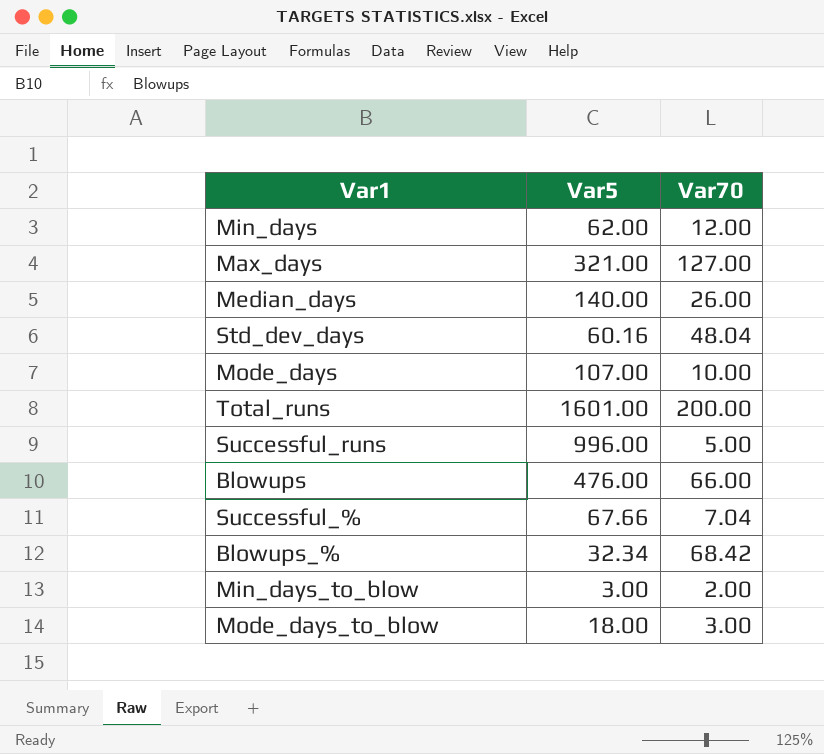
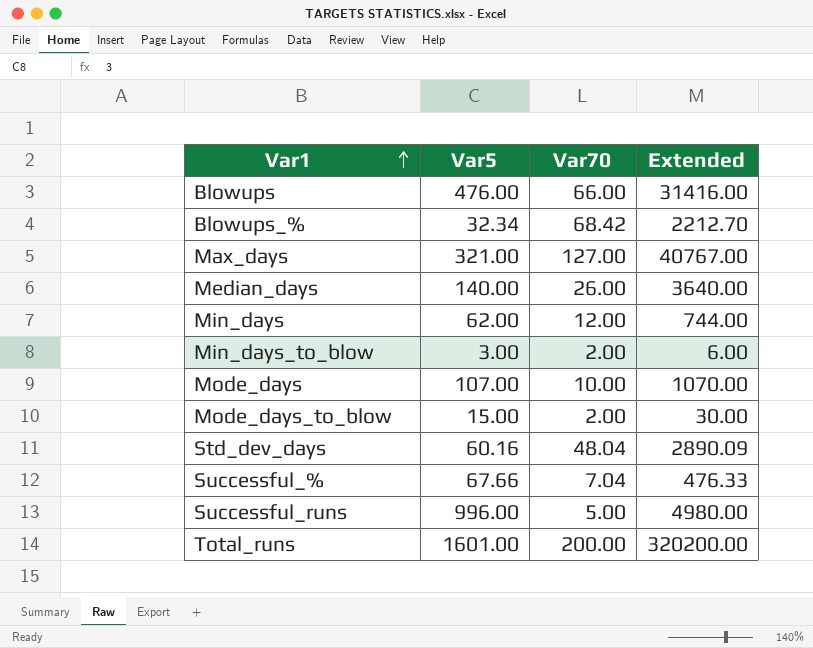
row order: none -> Var1 ascending
column Extended | formula: none -> [Var5] * [Var70]
Mode_days_to_blow | Var5: 18.00 -> 15.00
Mode_days_to_blow | Var70: 3.00 -> 2.00

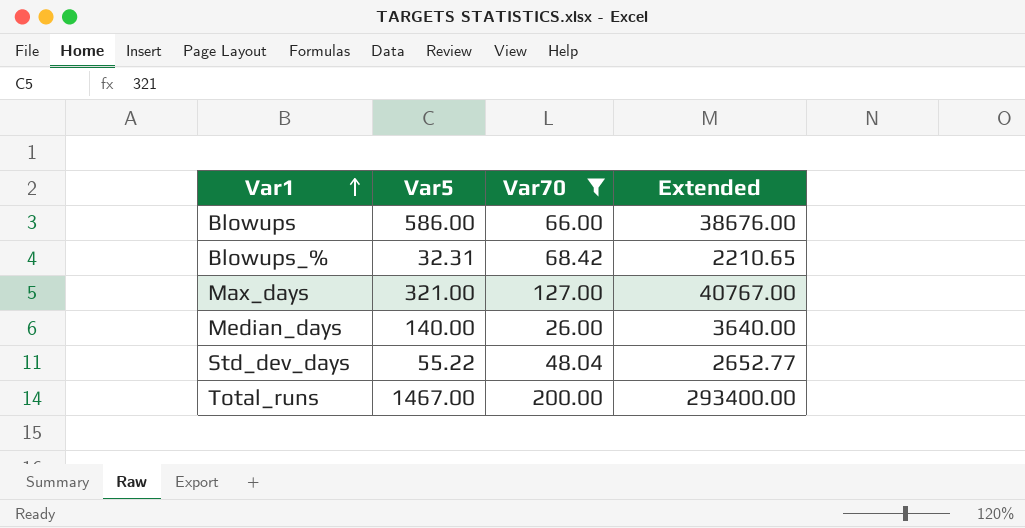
filter: none -> Var70 >= 26.00
Blowups | Var5: 476.00 -> 586.00
Blowups | Extended: 31416.00 -> 38676.00
Blowups_% | Var5: 32.34 -> 32.31
Blowups_% | Extended: 2212.70 -> 2210.65
Std_dev_days | Var5: 60.16 -> 55.22
Std_dev_days | Extended: 2890.09 -> 2652.77
Total_runs | Var5: 1601.00 -> 1467.00
Total_runs | Extended: 320200.00 -> 293400.00

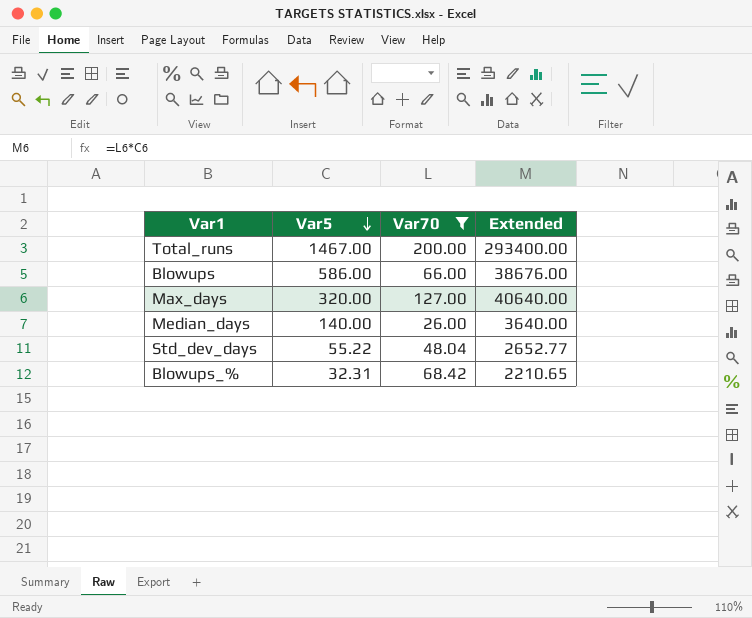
row order: Var1 ascending -> Var5 descending
Max_days | Var5: 321.00 -> 320.00
Max_days | Extended: 40767.00 -> 40640.00

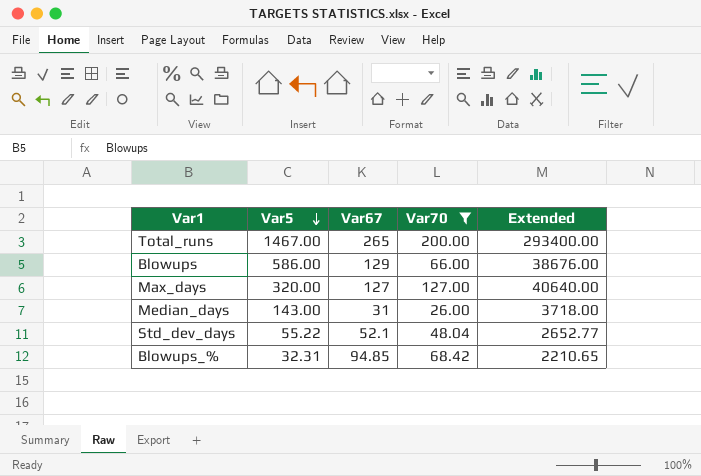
column Var67 | position: none -> 3
Median_days | Var5: 140.00 -> 143.00
Median_days | Extended: 3640.00 -> 3718.00

